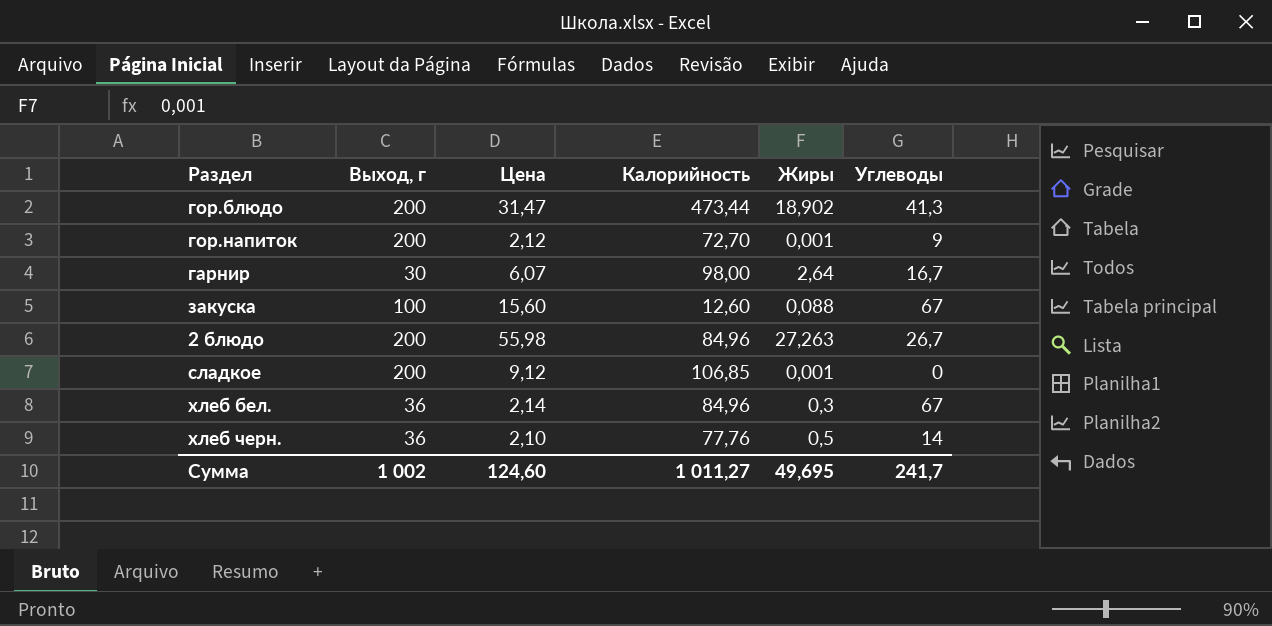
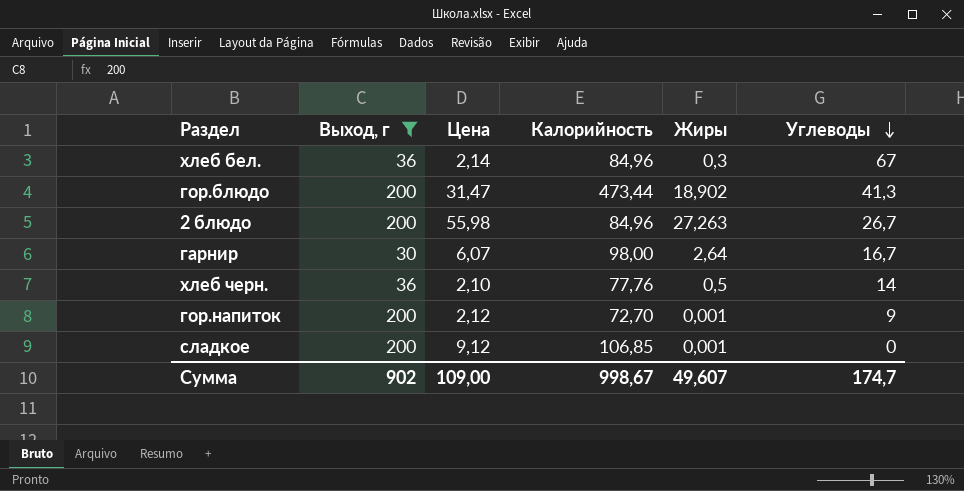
filter: none -> Выход, г != 100
row order: none -> Углеводы descending
Сумма | Выход, г: 1 002 -> 902
Сумма | Цена: 124,60 -> 109,00
Сумма | Калорийность: 1 011,27 -> 998,67
Сумма | Жиры: 49,695 -> 49,607
Сумма | Углеводы: 241,7 -> 174,7

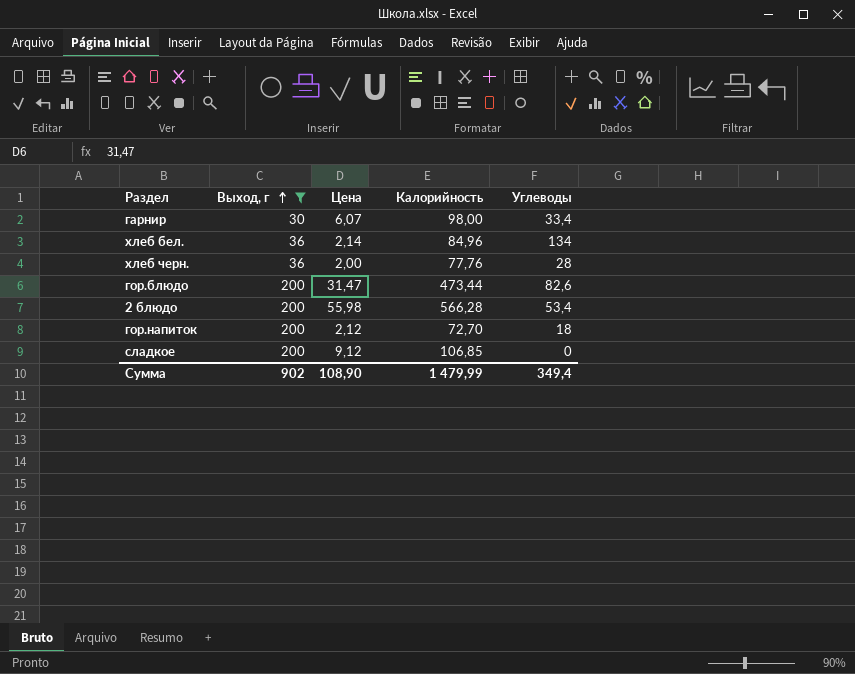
row order: Углеводы descending -> Выход, г ascending
column Жиры | position: 5 -> none
гарнир | Углеводы: 16,7 -> 33,4
хлеб бел. | Углеводы: 67 -> 134
хлеб черн. | Цена: 2,10 -> 2,00
хлеб черн. | Углеводы: 14 -> 28
гор.блюдо | Углеводы: 41,3 -> 82,6
2 блюдо | Калорийность: 84,96 -> 566,28
2 блюдо | Углеводы: 26,7 -> 53,4
гор.напиток | Углеводы: 9 -> 18
Сумма | Цена: 109,00 -> 108,90
Сумма | Калорийность: 998,67 -> 1 479,99
Сумма | Углеводы: 174,7 -> 349,4

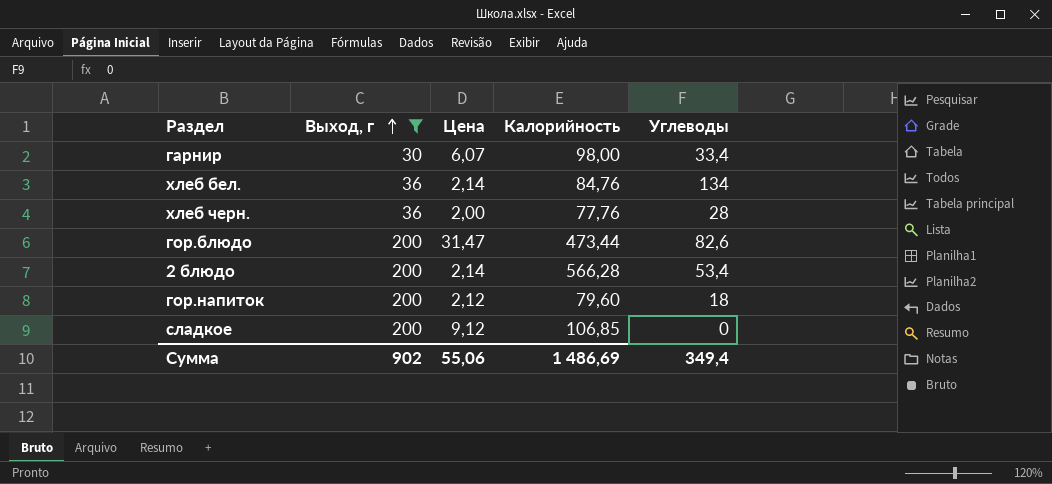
хлеб бел. | Калорийность: 84,96 -> 84,76
2 блюдо | Цена: 55,98 -> 2,14
гор.напиток | Калорийность: 72,70 -> 79,60
Сумма | Цена: 108,90 -> 55,06
Сумма | Калорийность: 1 479,99 -> 1 486,69

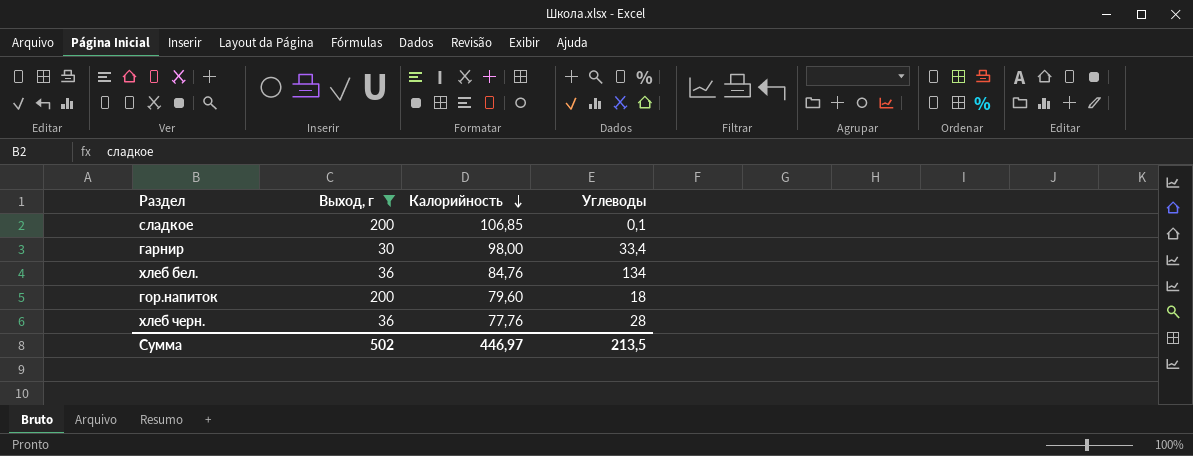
row order: Выход, г ascending -> Калорийность descending
column Цена | position: 3 -> none
row гор.блюдо: 200 | 31,47 | 473,44 | 82,6 -> none
row 2 блюдо: 200 | 2,14 | 566,28 | 53,4 -> none
сладкое | Углеводы: 0 -> 0,1
Сумма | Выход, г: 902 -> 502
Сумма | Калорийность: 1 486,69 -> 446,97
Сумма | Углеводы: 349,4 -> 213,5

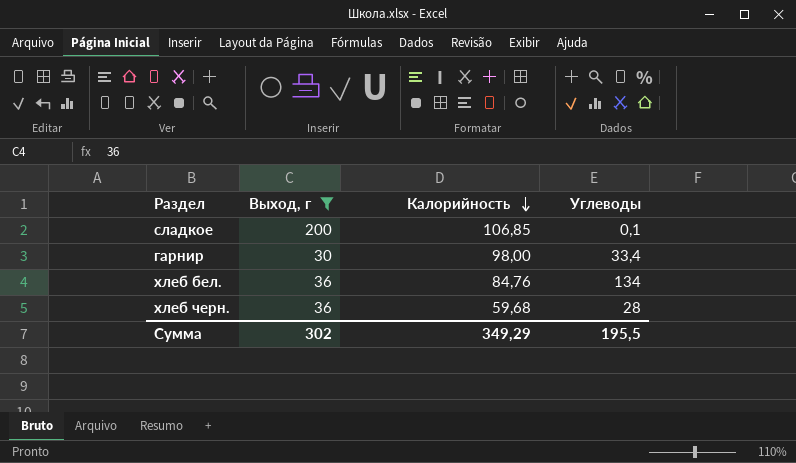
row гор.напиток: 200 | 79,60 | 18 -> none
хлеб черн. | Калорийность: 77,76 -> 59,68
Сумма | Выход, г: 502 -> 302
Сумма | Калорийность: 446,97 -> 349,29
Сумма | Углеводы: 213,5 -> 195,5

